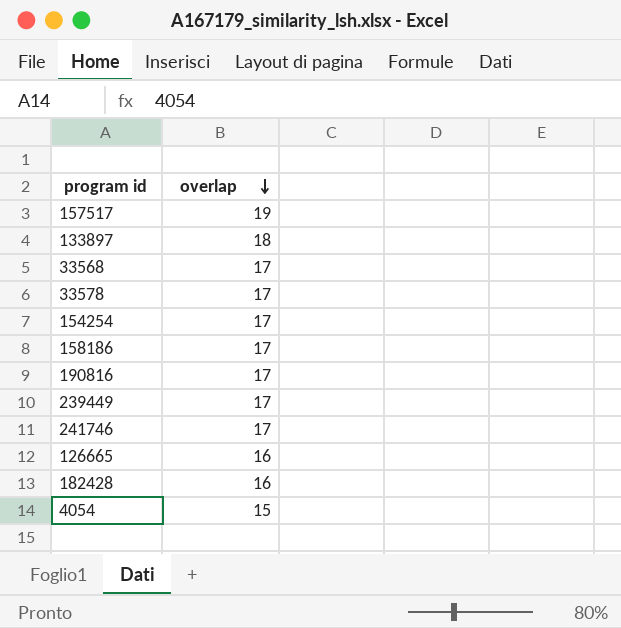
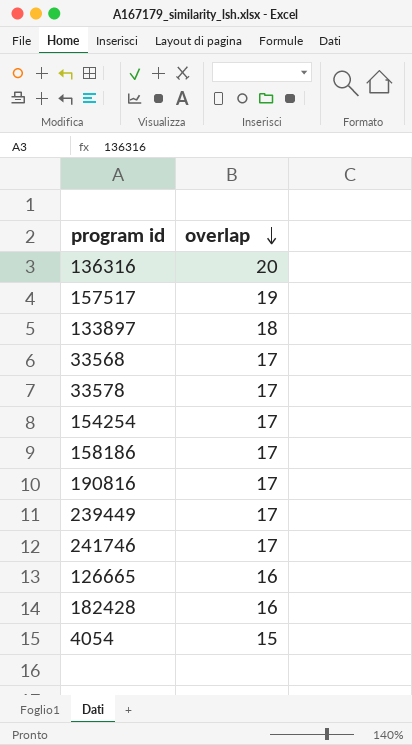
row 136316: none -> 20

